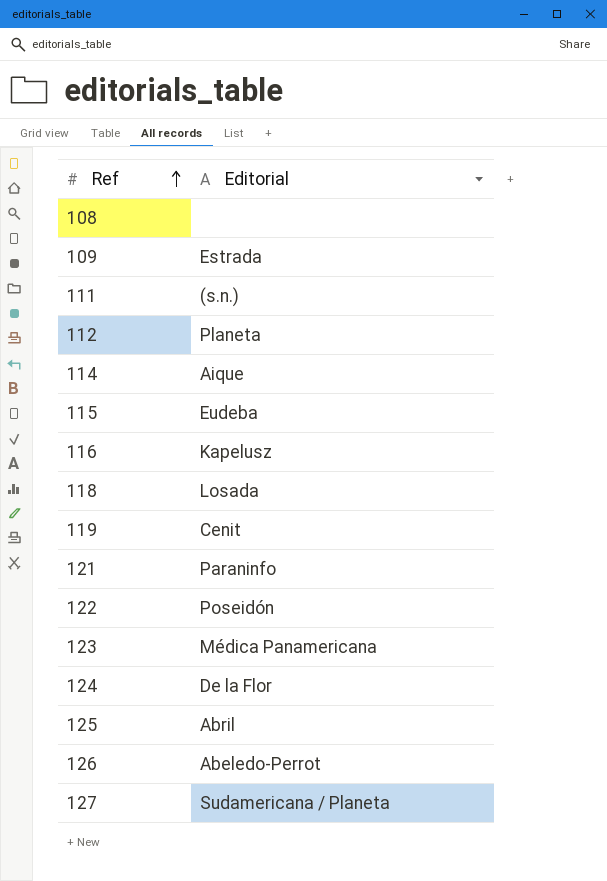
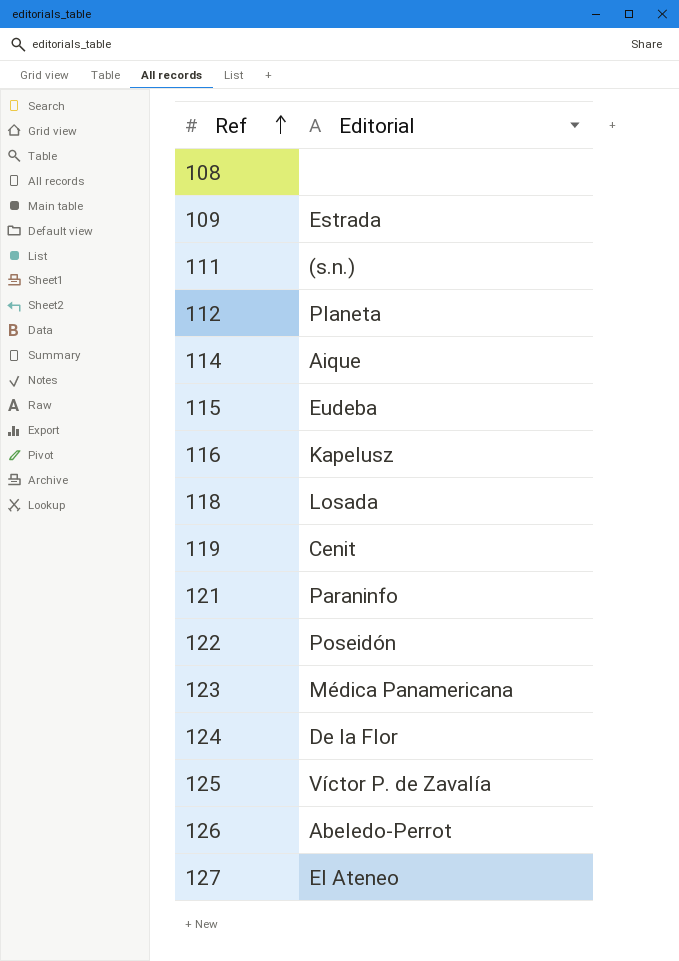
125 | Editorial: Abril -> Víctor P. de Zavalía
127 | Editorial: Sudamericana / Planeta -> El Ateneo

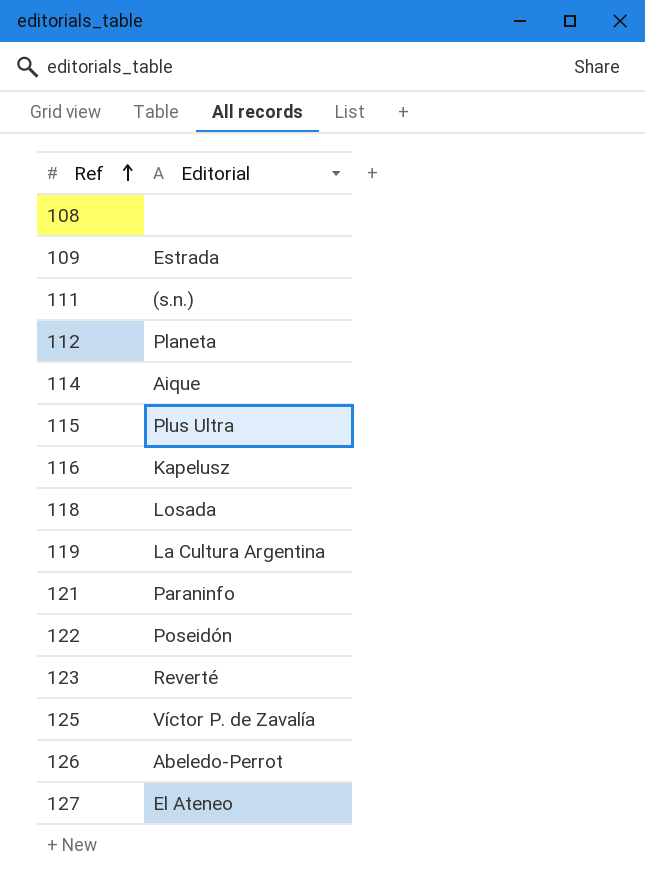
row 124: De la Flor -> none
115 | Editorial: Eudeba -> Plus Ultra
119 | Editorial: Cenit -> La Cultura Argentina
123 | Editorial: Médica Panamericana -> Reverté

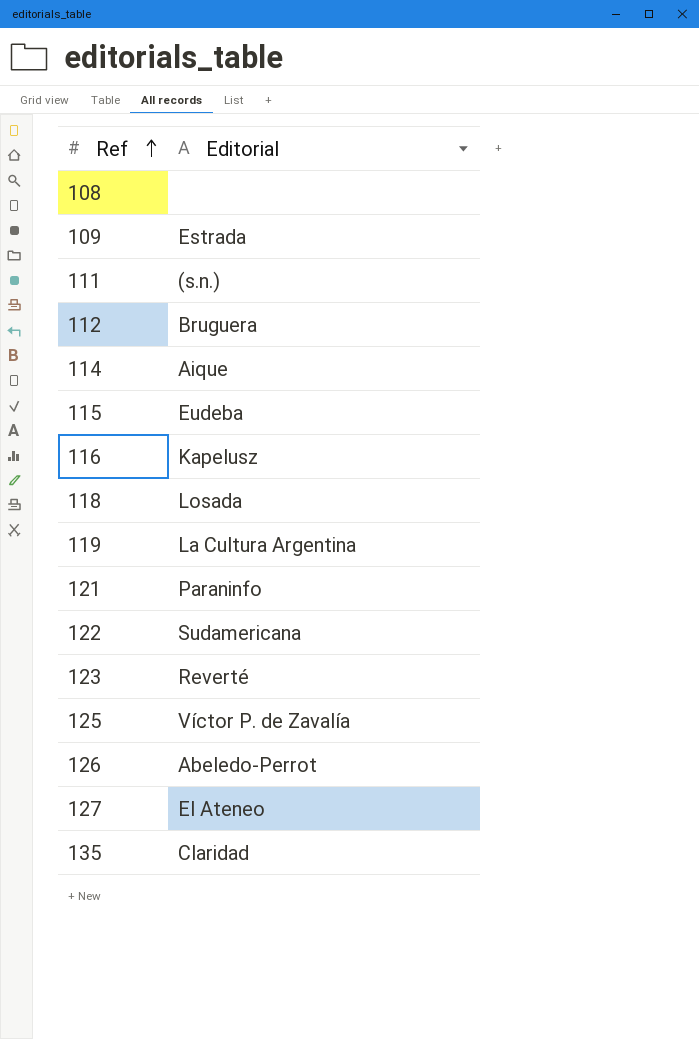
112 | Editorial: Planeta -> Bruguera
115 | Editorial: Plus Ultra -> Eudeba
122 | Editorial: Poseidón -> Sudamericana
row 135: none -> Claridad

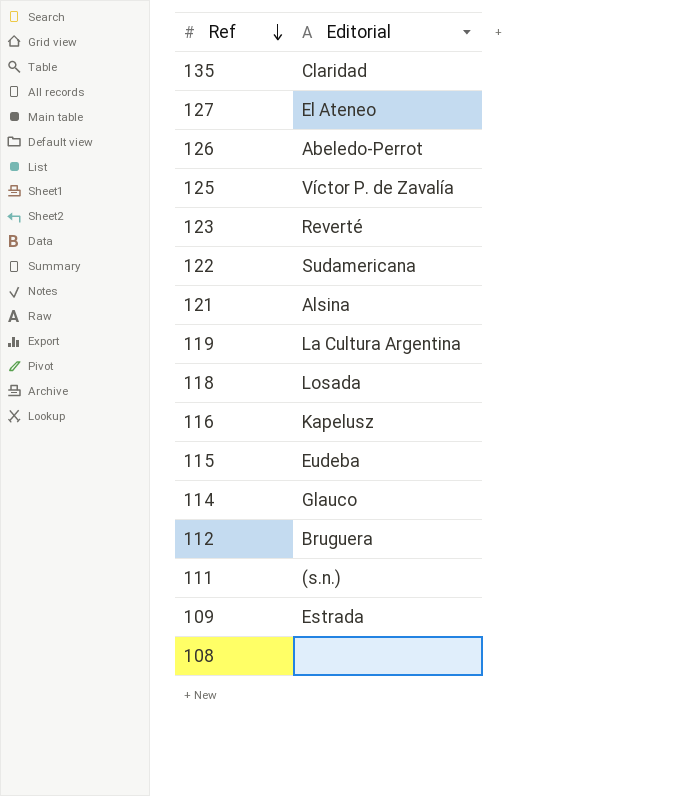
row order: Ref ascending -> Ref descending
121 | Editorial: Paraninfo -> Alsina
114 | Editorial: Aique -> Glauco

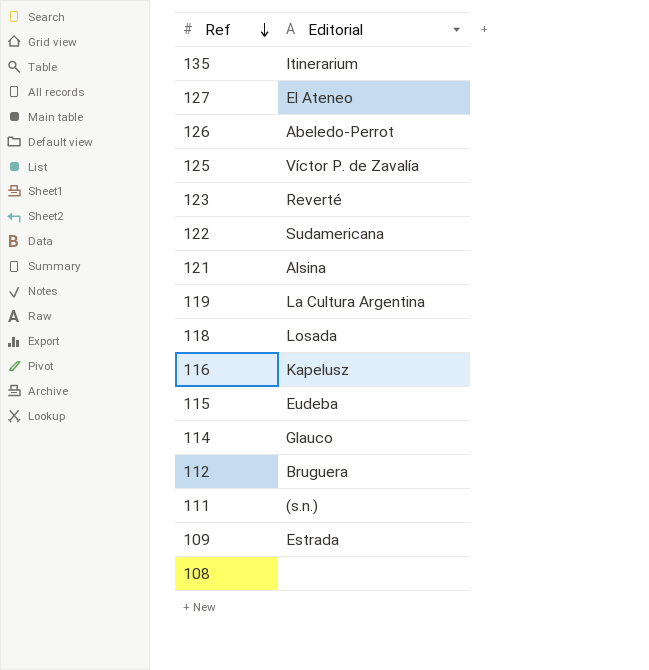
135 | Editorial: Claridad -> Itinerarium

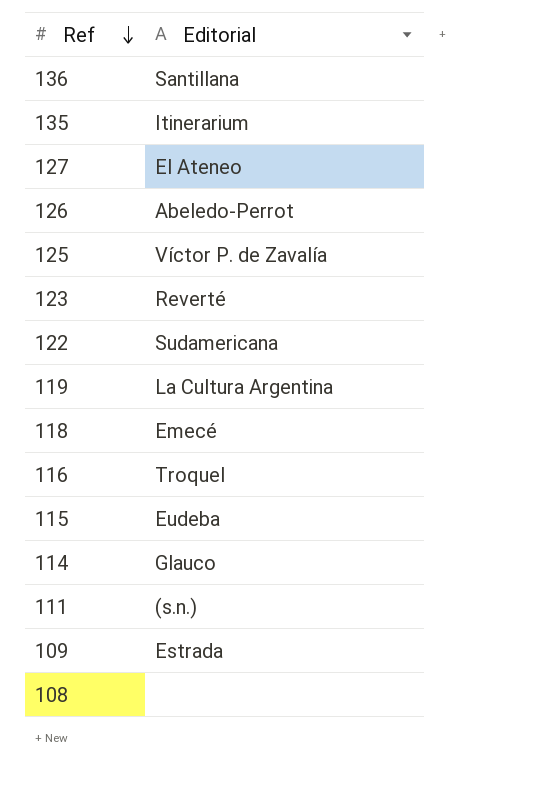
row 121: Alsina -> none
row 112: Bruguera -> none
row 136: none -> Santillana
118 | Editorial: Losada -> Emecé
116 | Editorial: Kapelusz -> Troquel

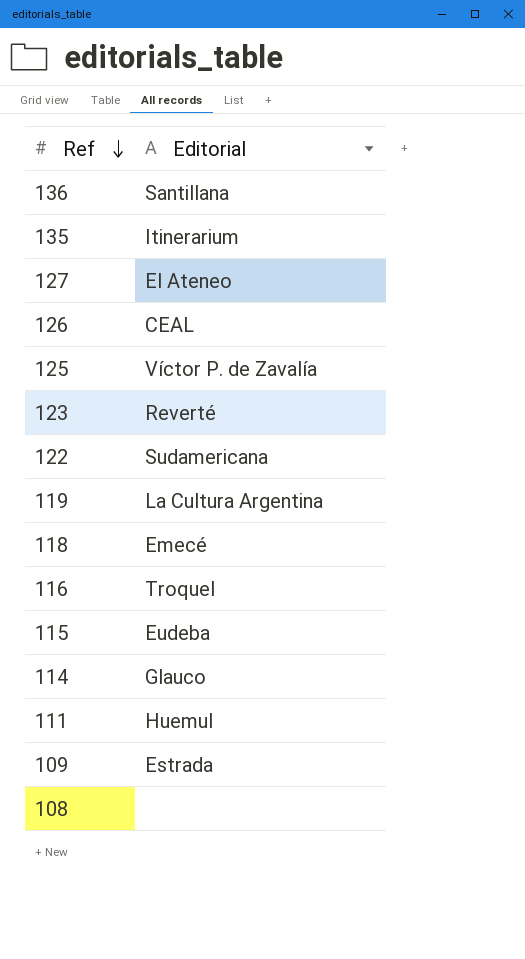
126 | Editorial: Abeledo-Perrot -> CEAL
111 | Editorial: (s.n.) -> Huemul

